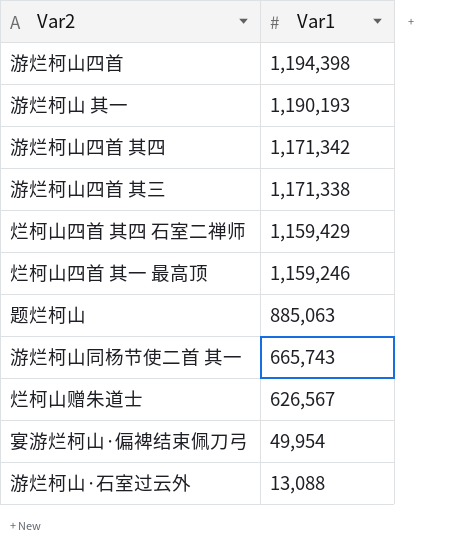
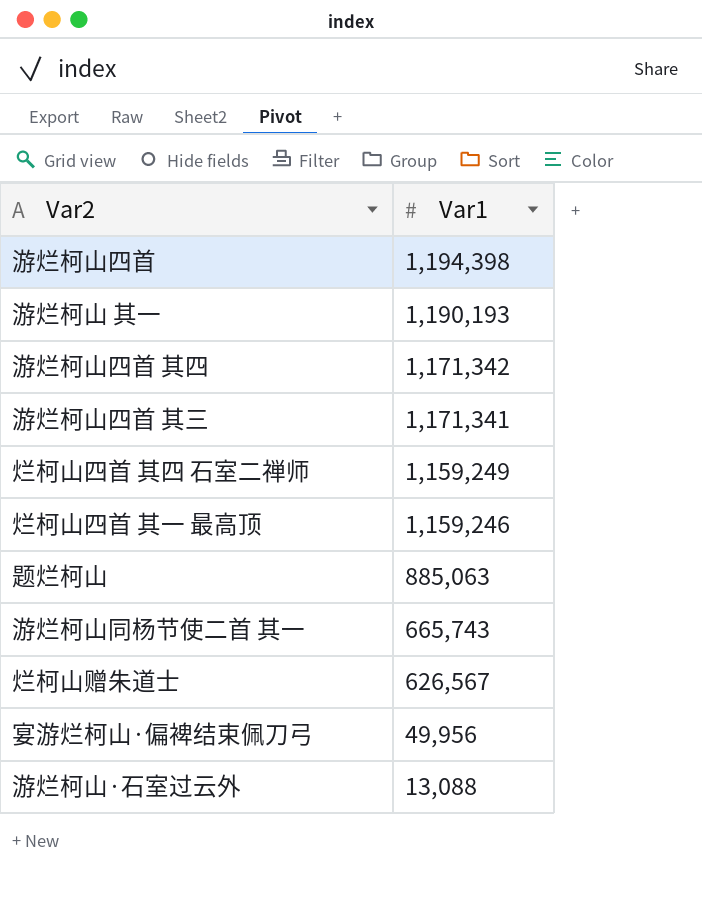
游烂柯山四首 其三 | Var1: 1,171,338 -> 1,171,341
烂柯山四首 其四 石室二禅师 | Var1: 1,159,429 -> 1,159,249
宴游烂柯山·偏裨结束佩刀弓 | Var1: 49,954 -> 49,956

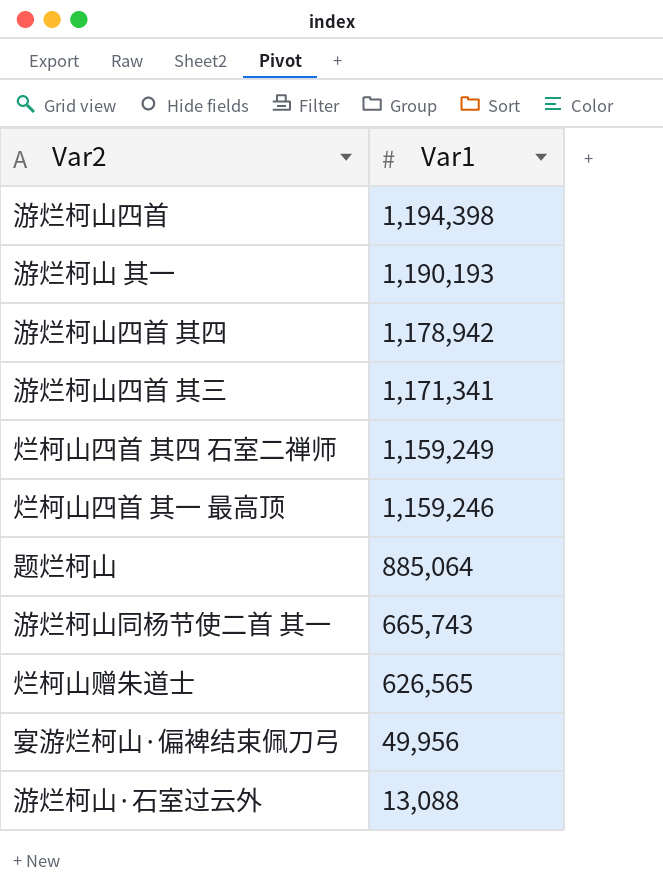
游烂柯山四首 其四 | Var1: 1,171,342 -> 1,178,942
题烂柯山 | Var1: 885,063 -> 885,064
烂柯山赠朱道士 | Var1: 626,567 -> 626,565

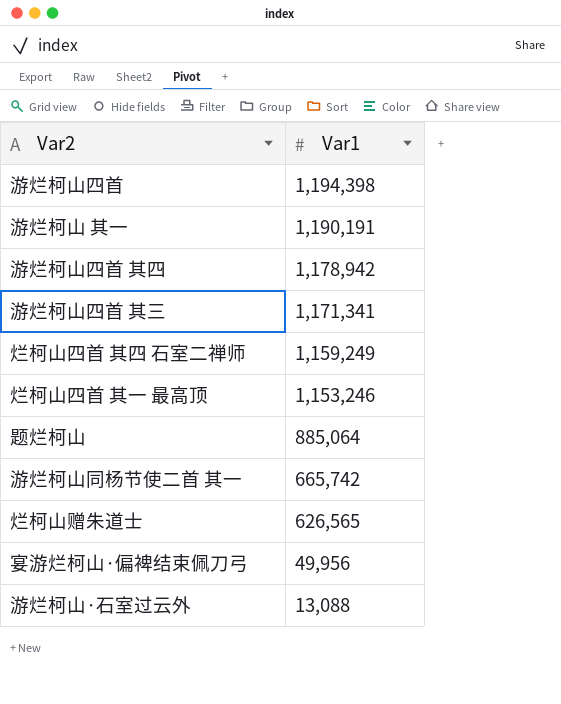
游烂柯山 其一 | Var1: 1,190,193 -> 1,190,191
烂柯山四首 其一 最高顶 | Var1: 1,159,246 -> 1,153,246
游烂柯山同杨节使二首 其一 | Var1: 665,743 -> 665,742

